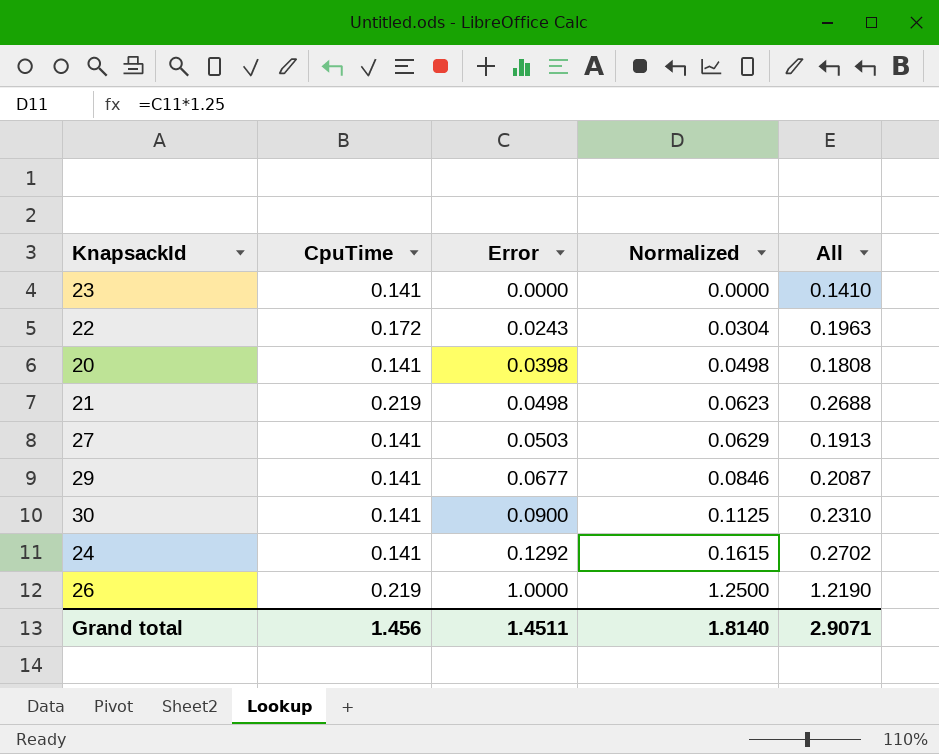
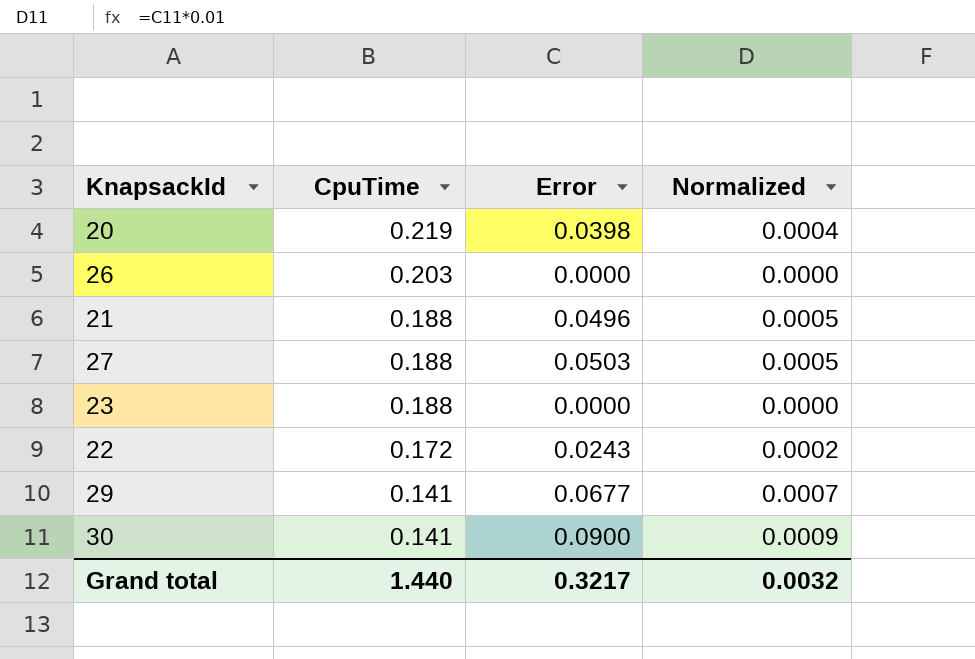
row order: Error ascending -> CpuTime descending
column All | formula: [CpuTime] + [Error] -> none
column Normalized | formula: [Error] * 1.25 -> [Error] * 0.01
row 24: 0.141 | 0.1292 | 0.1615 | 0.2702 -> none
20 | CpuTime: 0.141 -> 0.219
26 | CpuTime: 0.219 -> 0.203
26 | Error: 1.0000 -> 0.0000
21 | CpuTime: 0.219 -> 0.188
21 | Error: 0.0498 -> 0.0496
27 | CpuTime: 0.141 -> 0.188
23 | CpuTime: 0.141 -> 0.188
Grand total | CpuTime: 1.456 -> 1.440
Grand total | Error: 1.4511 -> 0.3217
Grand total | Normalized: 1.8140 -> 0.0032

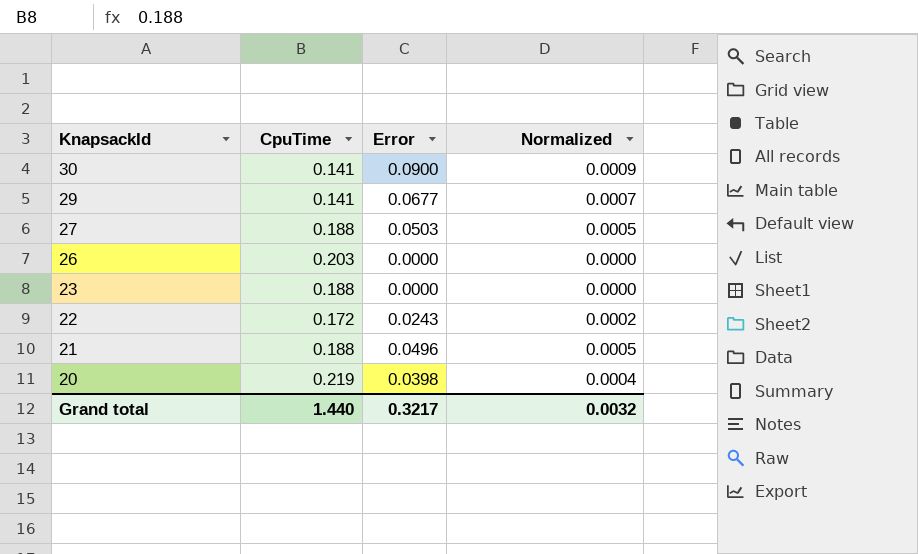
row order: CpuTime descending -> KnapsackId descending

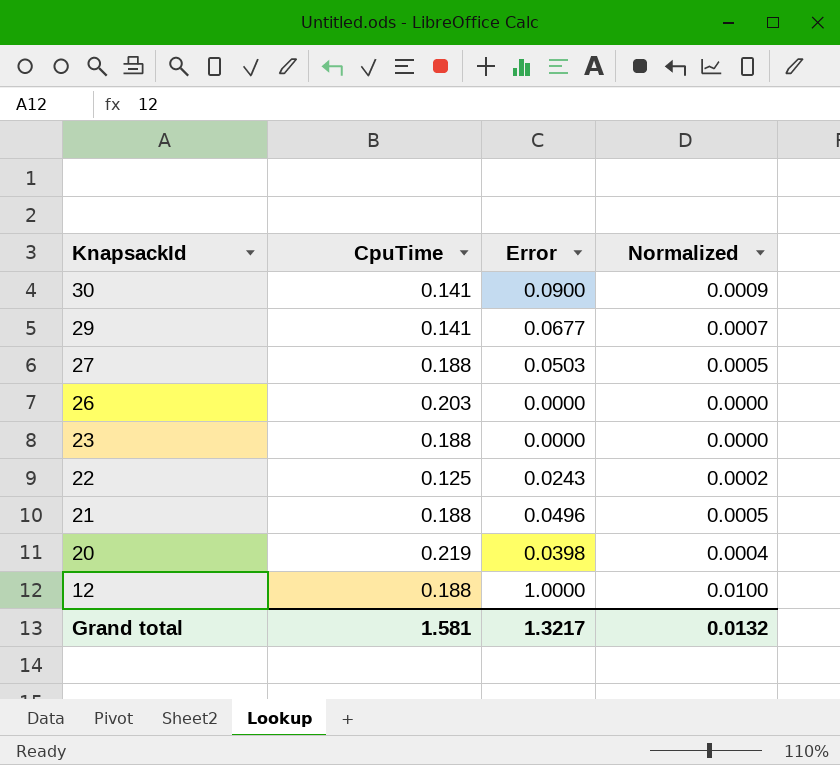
22 | CpuTime: 0.172 -> 0.125
row 12: none -> 0.188 | 1.0000 | 0.0100
Grand total | CpuTime: 1.440 -> 1.581
Grand total | Error: 0.3217 -> 1.3217
Grand total | Normalized: 0.0032 -> 0.0132

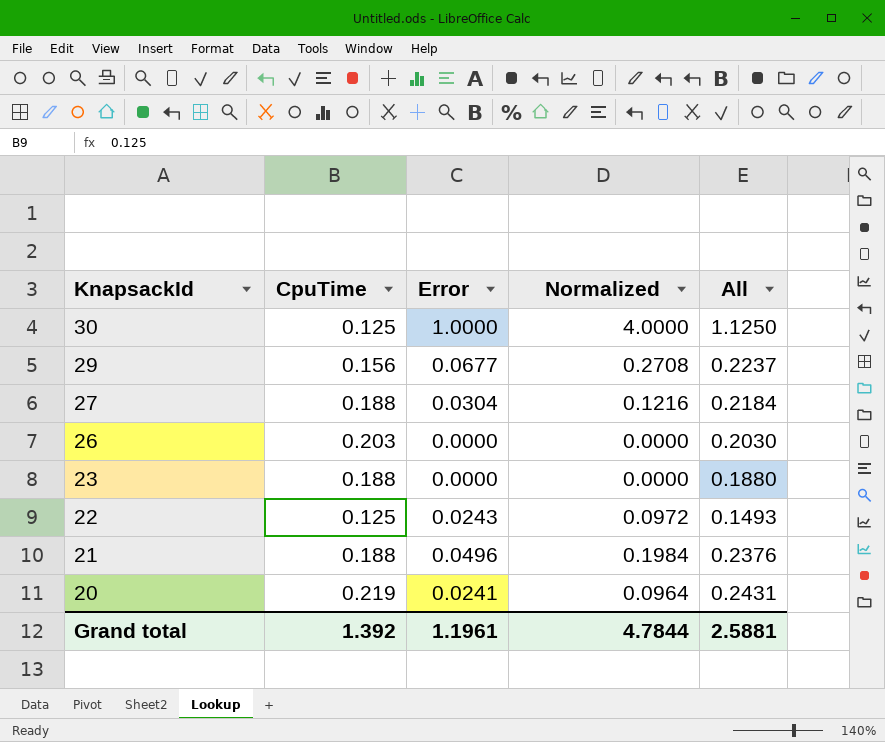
column Normalized | formula: [Error] * 0.01 -> [Error] * 4
column All | formula: none -> [CpuTime] + [Error]
row 12: 0.188 | 1.0000 | 0.0100 -> none
30 | CpuTime: 0.141 -> 0.125
30 | Error: 0.0900 -> 1.0000
29 | CpuTime: 0.141 -> 0.156
27 | Error: 0.0503 -> 0.0304
20 | Error: 0.0398 -> 0.0241
Grand total | CpuTime: 1.581 -> 1.392
Grand total | Error: 1.3217 -> 1.1961
Grand total | Normalized: 0.0132 -> 4.7844

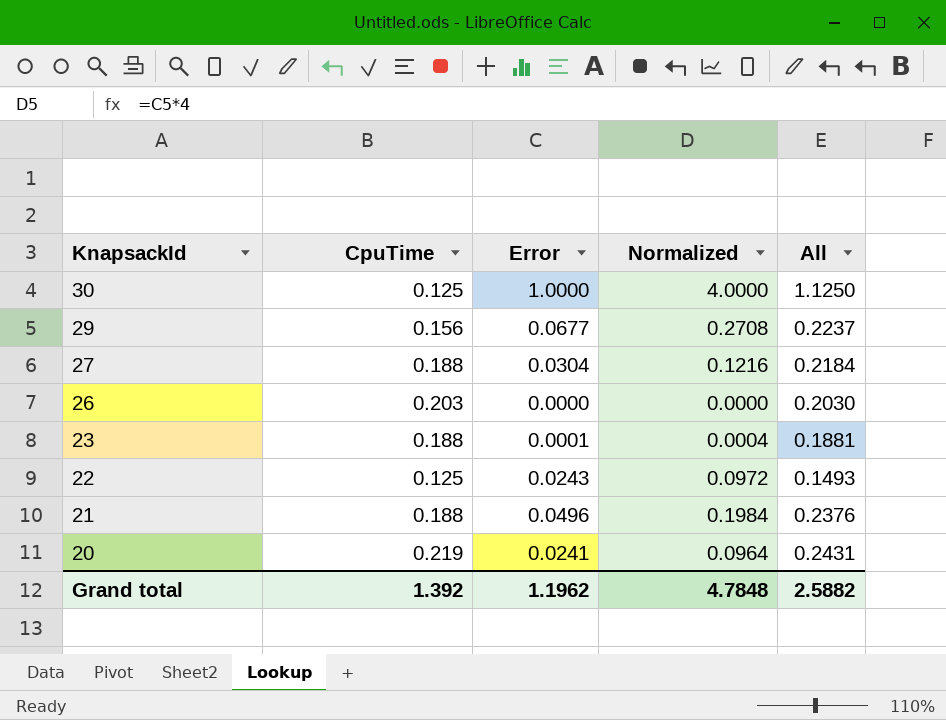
23 | Error: 0.0000 -> 0.0001
23 | Normalized: 0.0000 -> 0.0004
23 | All: 0.1880 -> 0.1881
Grand total | Error: 1.1961 -> 1.1962
Grand total | Normalized: 4.7844 -> 4.7848
Grand total | All: 2.5881 -> 2.5882

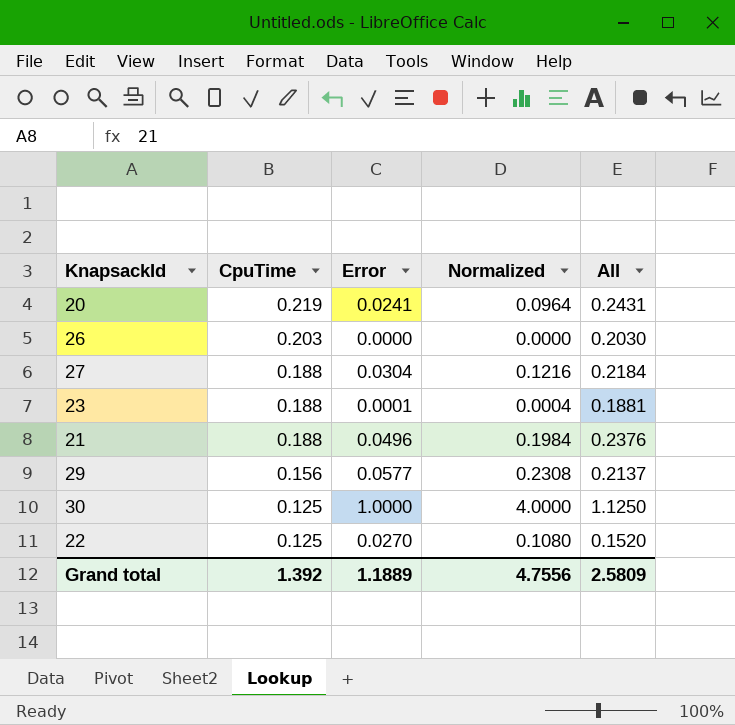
row order: KnapsackId descending -> CpuTime descending
29 | Error: 0.0677 -> 0.0577
29 | Normalized: 0.2708 -> 0.2308
29 | All: 0.2237 -> 0.2137
22 | Error: 0.0243 -> 0.0270
22 | Normalized: 0.0972 -> 0.1080
22 | All: 0.1493 -> 0.1520
Grand total | Error: 1.1962 -> 1.1889
Grand total | Normalized: 4.7848 -> 4.7556
Grand total | All: 2.5882 -> 2.5809

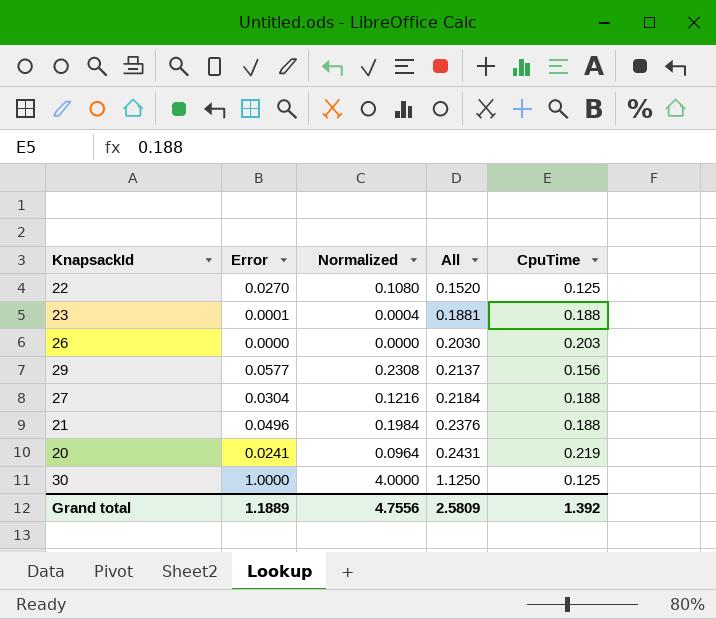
row order: CpuTime descending -> All ascending
column CpuTime | position: 2 -> 5

